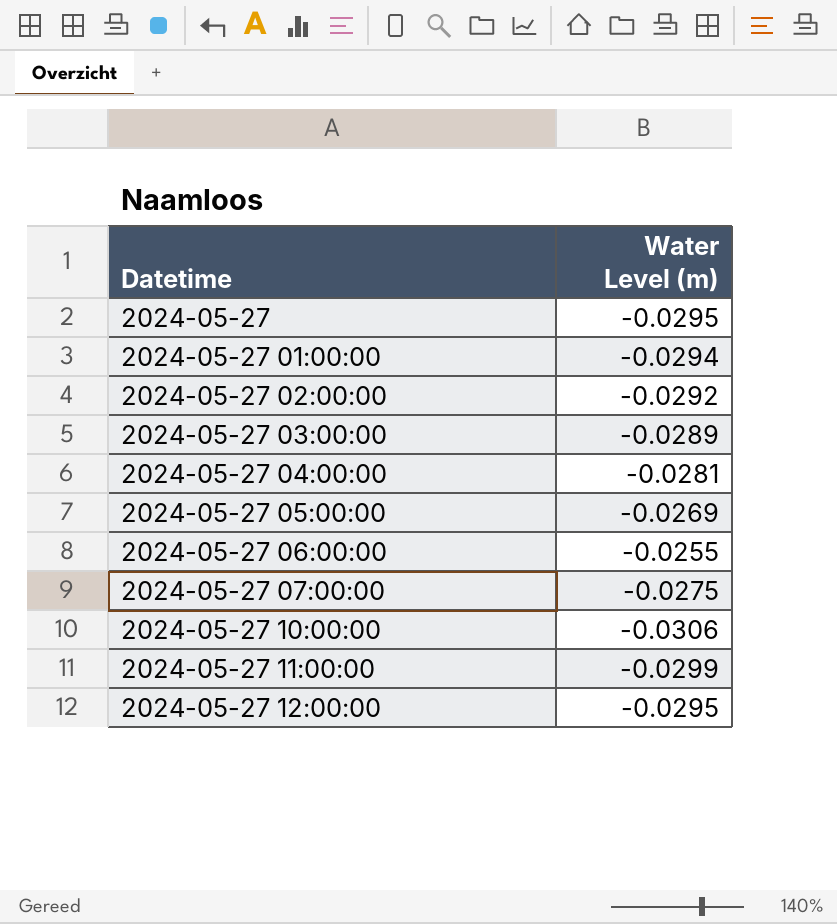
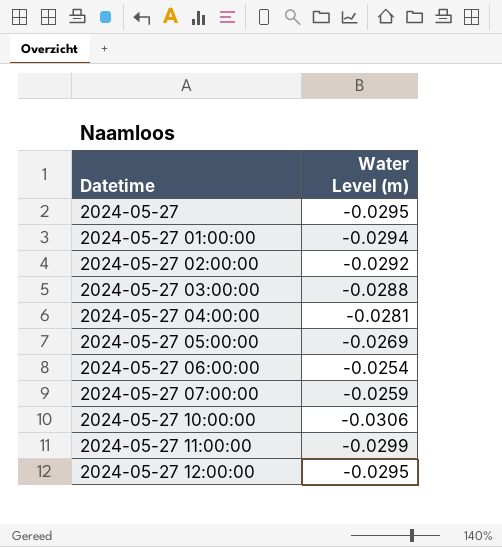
2024-05-27 03:00:00 | Water Level (m): -0.0289 -> -0.0288
2024-05-27 06:00:00 | Water Level (m): -0.0255 -> -0.0254
2024-05-27 07:00:00 | Water Level (m): -0.0275 -> -0.0259

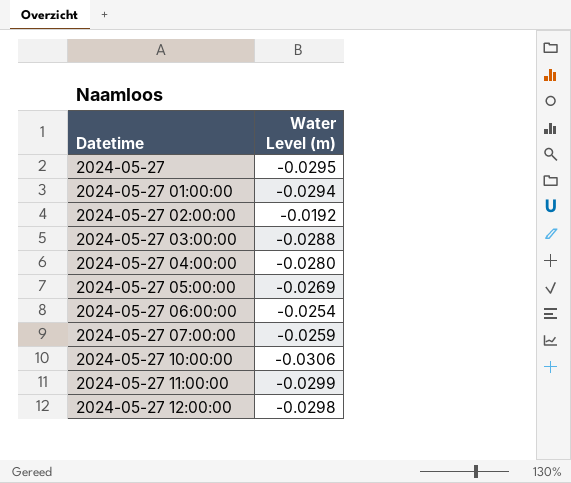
2024-05-27 02:00:00 | Water Level (m): -0.0292 -> -0.0192
2024-05-27 04:00:00 | Water Level (m): -0.0281 -> -0.0280
2024-05-27 12:00:00 | Water Level (m): -0.0295 -> -0.0298

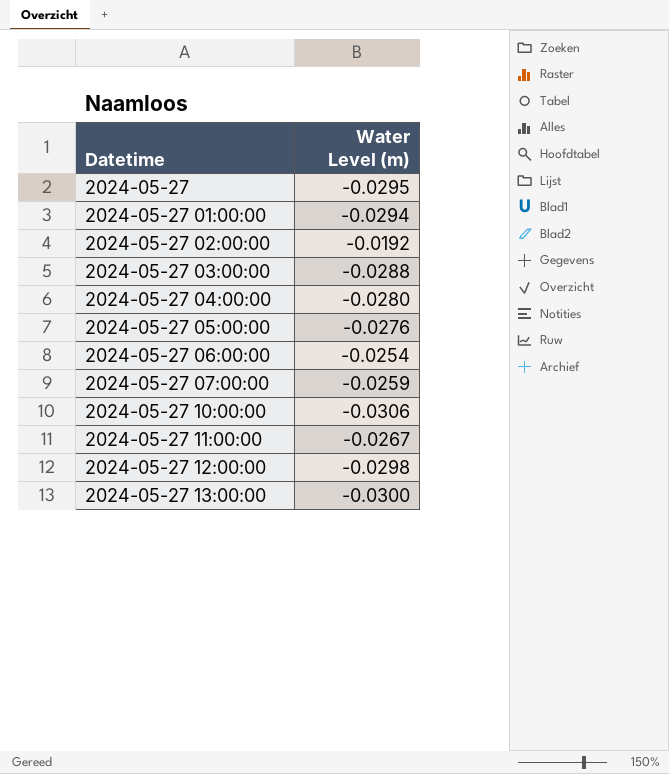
2024-05-27 05:00:00 | Water Level (m): -0.0269 -> -0.0276
2024-05-27 11:00:00 | Water Level (m): -0.0299 -> -0.0267
row 2024-05-27 13:00:00: none -> -0.0300

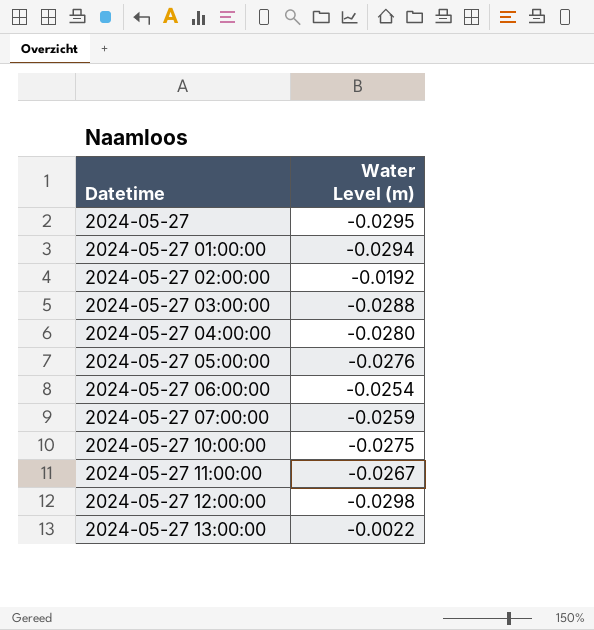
2024-05-27 10:00:00 | Water Level (m): -0.0306 -> -0.0275
2024-05-27 13:00:00 | Water Level (m): -0.0300 -> -0.0022

